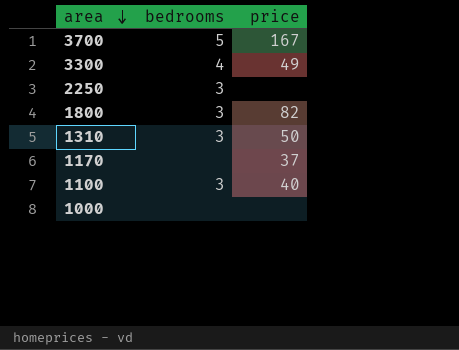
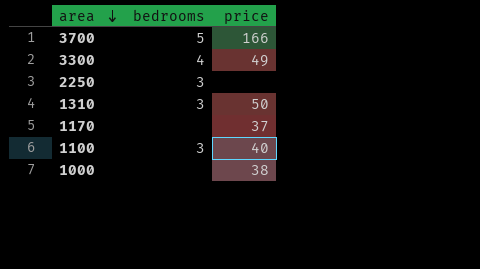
row 1800: 3 | 82 -> none
3700 | price: 167 -> 166
1000 | price: none -> 38

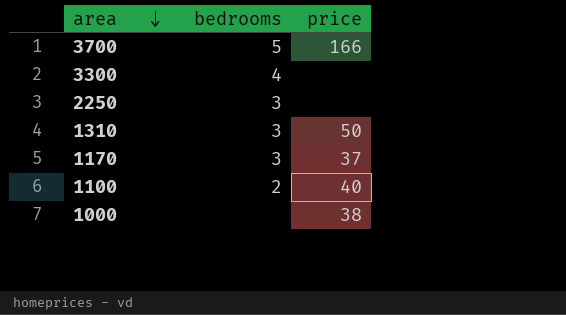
3300 | price: 49 -> none
1170 | bedrooms: none -> 3
1100 | bedrooms: 3 -> 2

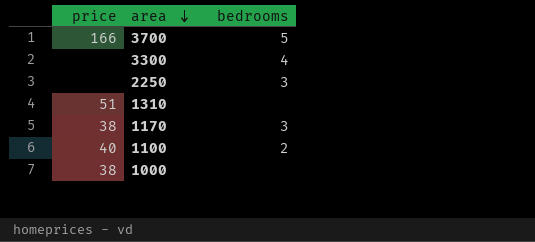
column price | position: 3 -> 1
1310 | price: 50 -> 51
1310 | bedrooms: 3 -> none
1170 | price: 37 -> 38

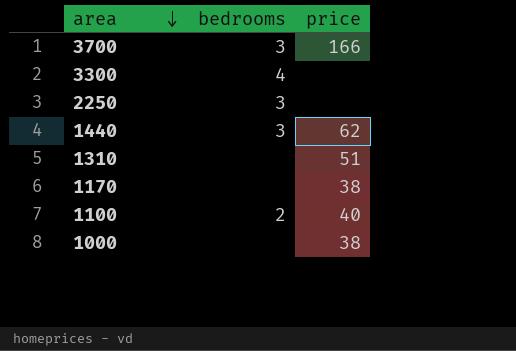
column price | position: 1 -> 3
3700 | bedrooms: 5 -> 3
row 1440: none -> 3 | 62
1170 | bedrooms: 3 -> none

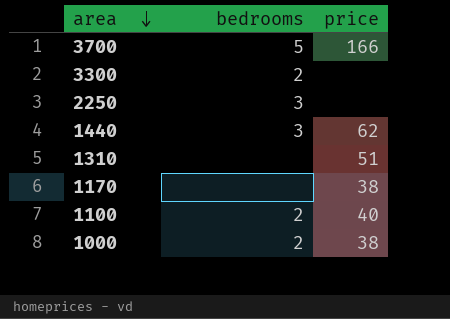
3700 | bedrooms: 3 -> 5
3300 | bedrooms: 4 -> 2
1000 | bedrooms: none -> 2

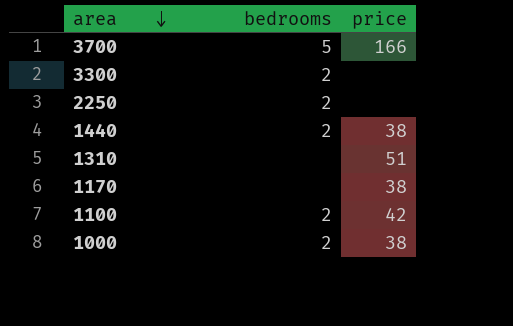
2250 | bedrooms: 3 -> 2
1440 | bedrooms: 3 -> 2
1440 | price: 62 -> 38
1100 | price: 40 -> 42

